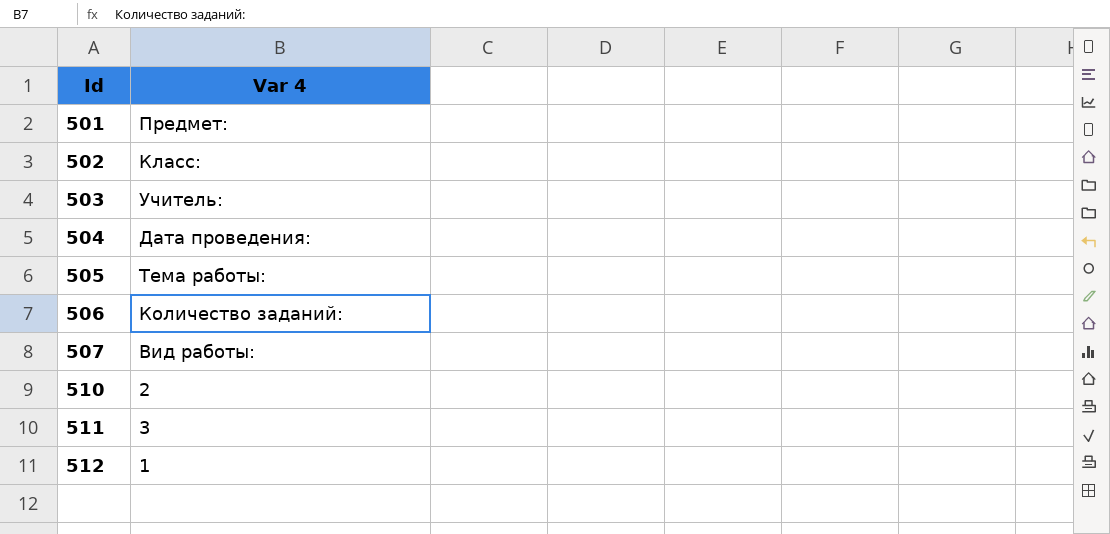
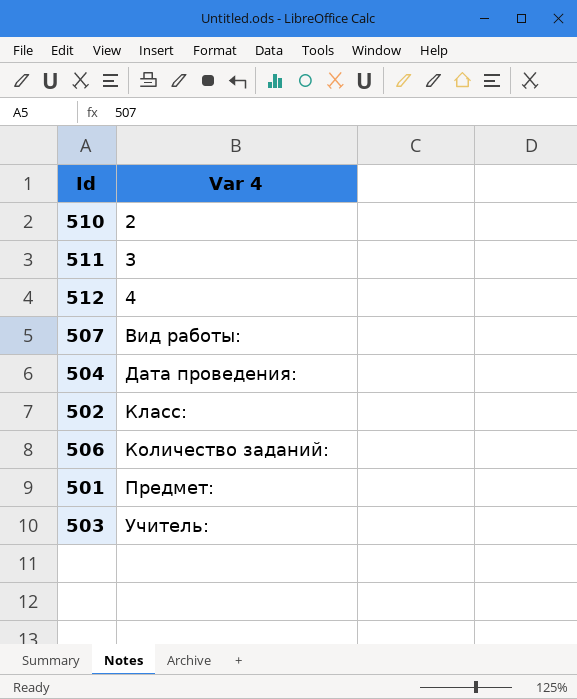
row order: Id ascending -> Var 4 ascending
row 505: Тема работы: -> none
512 | Var 4: 1 -> 4

